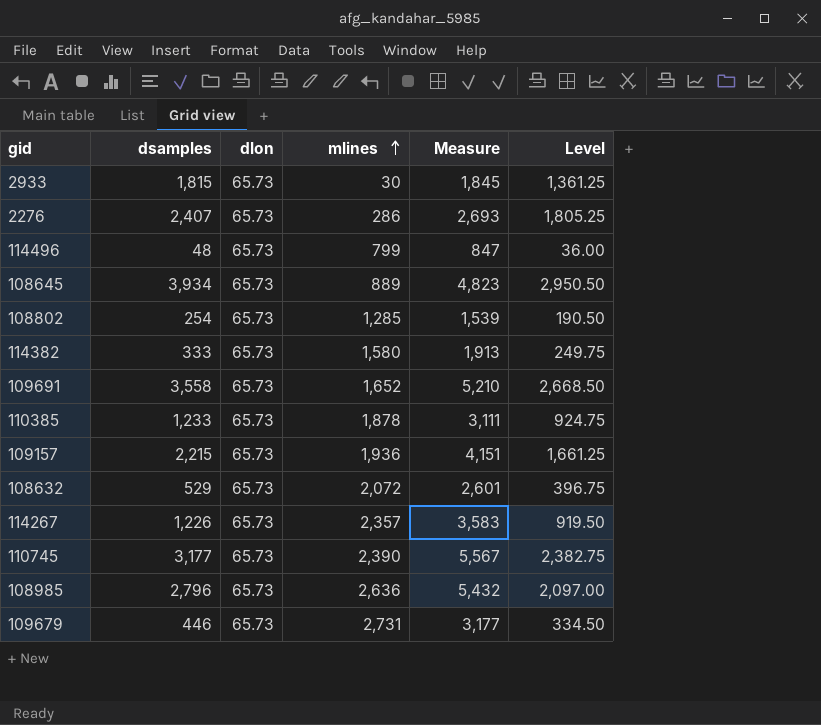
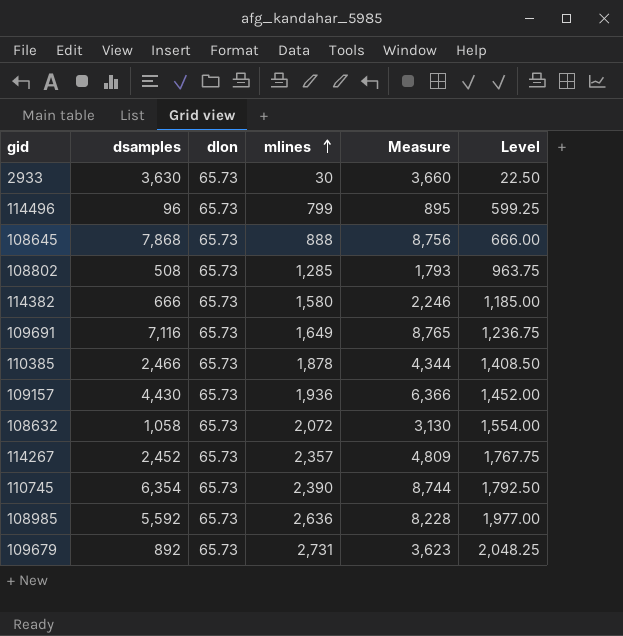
column Level | formula: [dsamples] * 0.75 -> [mlines] * 0.75
row 2276: 2,407 | 65.73 | 286 | 2,693 | 1,805.25 -> none
2933 | dsamples: 1,815 -> 3,630
2933 | Measure: 1,845 -> 3,660
114496 | dsamples: 48 -> 96
114496 | Measure: 847 -> 895
108645 | dsamples: 3,934 -> 7,868
108645 | mlines: 889 -> 888
108645 | Measure: 4,823 -> 8,756
108802 | dsamples: 254 -> 508
108802 | Measure: 1,539 -> 1,793
114382 | dsamples: 333 -> 666
114382 | Measure: 1,913 -> 2,246
109691 | dsamples: 3,558 -> 7,116
109691 | mlines: 1,652 -> 1,649
109691 | Measure: 5,210 -> 8,765
110385 | dsamples: 1,233 -> 2,466
110385 | Measure: 3,111 -> 4,344
109157 | dsamples: 2,215 -> 4,430
109157 | Measure: 4,151 -> 6,366
108632 | dsamples: 529 -> 1,058
108632 | Measure: 2,601 -> 3,130
114267 | dsamples: 1,226 -> 2,452
114267 | Measure: 3,583 -> 4,809
110745 | dsamples: 3,177 -> 6,354
110745 | Measure: 5,567 -> 8,744
108985 | dsamples: 2,796 -> 5,592
108985 | Measure: 5,432 -> 8,228
109679 | dsamples: 446 -> 892
109679 | Measure: 3,177 -> 3,623

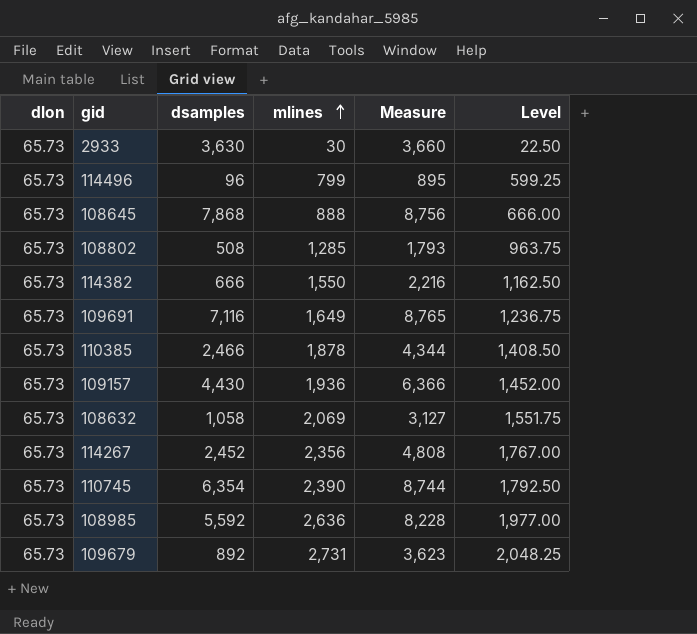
column dlon | position: 3 -> 1
114382 | mlines: 1,580 -> 1,550
114382 | Measure: 2,246 -> 2,216
114382 | Level: 1,185.00 -> 1,162.50
108632 | mlines: 2,072 -> 2,069
108632 | Measure: 3,130 -> 3,127
108632 | Level: 1,554.00 -> 1,551.75
114267 | mlines: 2,357 -> 2,356
114267 | Measure: 4,809 -> 4,808
114267 | Level: 1,767.75 -> 1,767.00

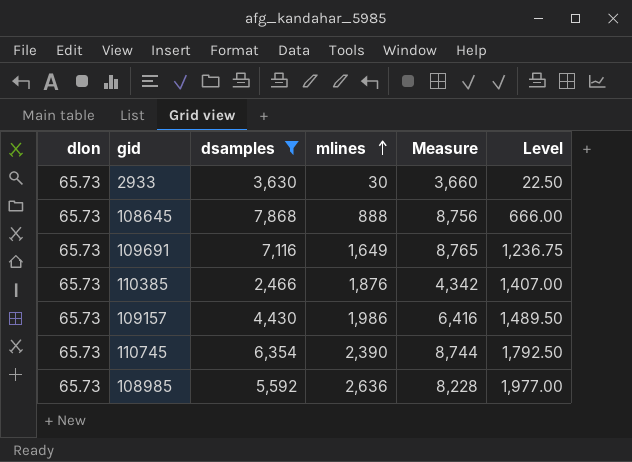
filter: none -> dsamples >= 2,466
110385 | mlines: 1,878 -> 1,876
110385 | Measure: 4,344 -> 4,342
110385 | Level: 1,408.50 -> 1,407.00
109157 | mlines: 1,936 -> 1,986
109157 | Measure: 6,366 -> 6,416
109157 | Level: 1,452.00 -> 1,489.50

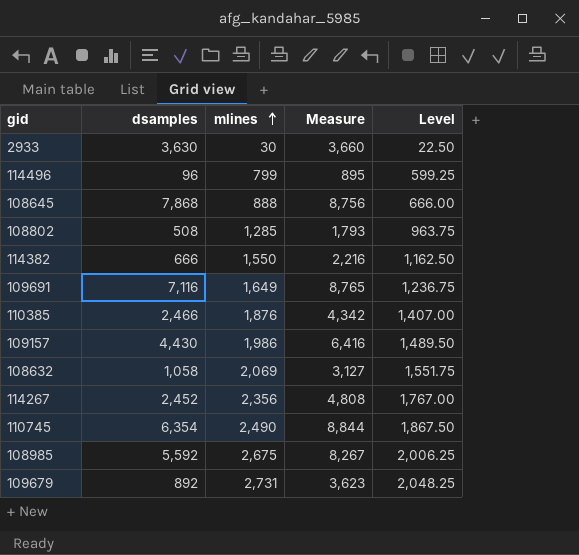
filter: dsamples >= 2,466 -> none
column dlon | position: 1 -> none
110745 | mlines: 2,390 -> 2,490
110745 | Measure: 8,744 -> 8,844
110745 | Level: 1,792.50 -> 1,867.50
108985 | mlines: 2,636 -> 2,675
108985 | Measure: 8,228 -> 8,267
108985 | Level: 1,977.00 -> 2,006.25

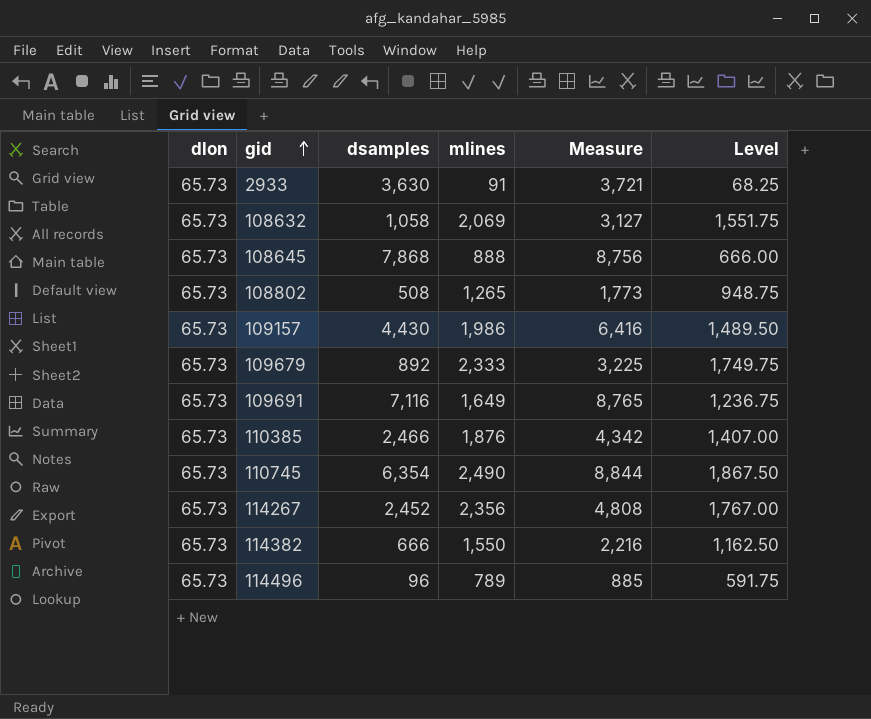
row order: mlines ascending -> gid ascending
column dlon | position: none -> 1
row 108985: 5,592 | 2,675 | 8,267 | 2,006.25 -> none
2933 | mlines: 30 -> 91
2933 | Measure: 3,660 -> 3,721
2933 | Level: 22.50 -> 68.25
108802 | mlines: 1,285 -> 1,265
108802 | Measure: 1,793 -> 1,773
108802 | Level: 963.75 -> 948.75
109679 | mlines: 2,731 -> 2,333
109679 | Measure: 3,623 -> 3,225
109679 | Level: 2,048.25 -> 1,749.75
114496 | mlines: 799 -> 789
114496 | Measure: 895 -> 885
114496 | Level: 599.25 -> 591.75

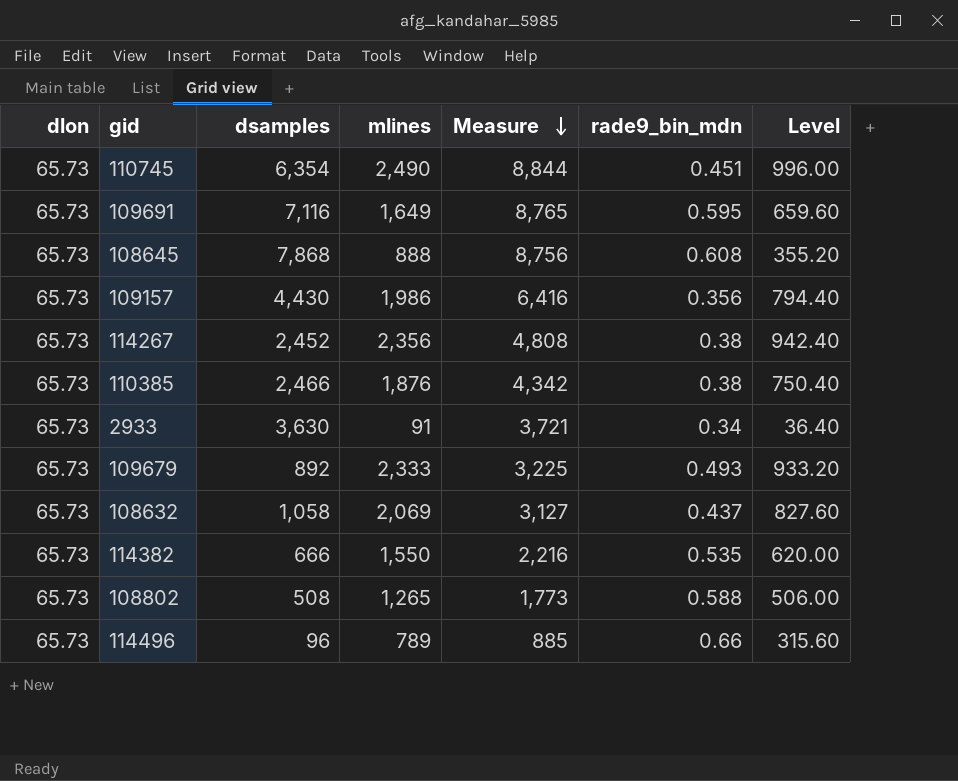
row order: gid ascending -> Measure descending
column rade9_bin_mdn | position: none -> 6
column Level | formula: [mlines] * 0.75 -> [mlines] * 0.4

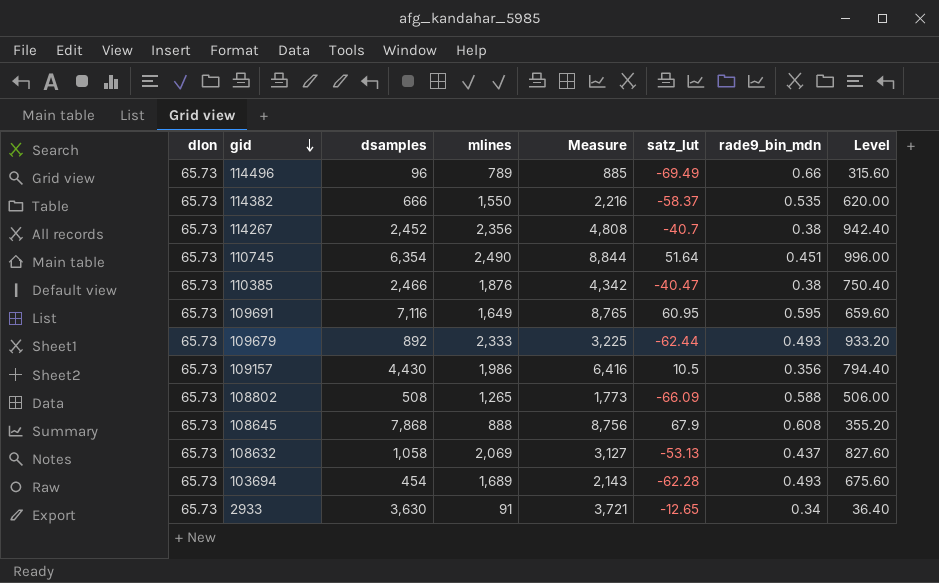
row order: Measure descending -> gid descending
column satz_lut | position: none -> 6
row 103694: none -> 65.73 | 454 | 1,689 | 2,143 | -62.28 | 0.493 | 675.60

